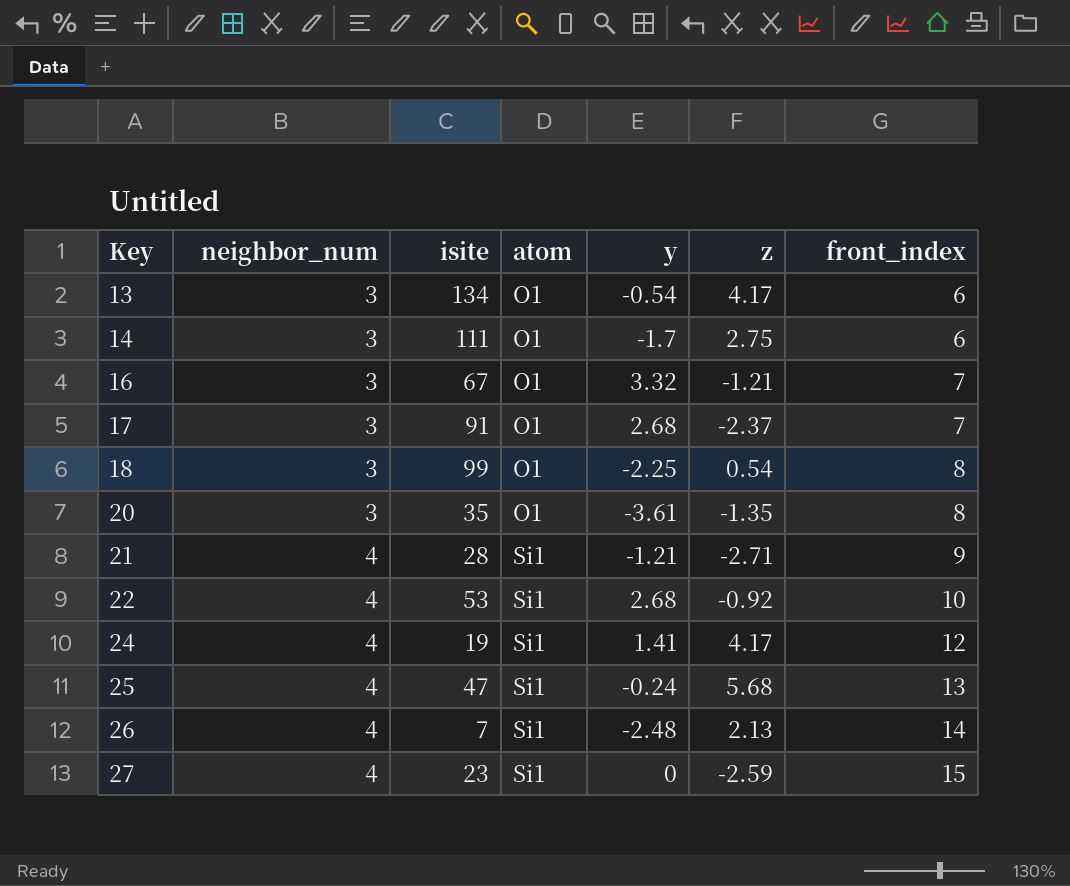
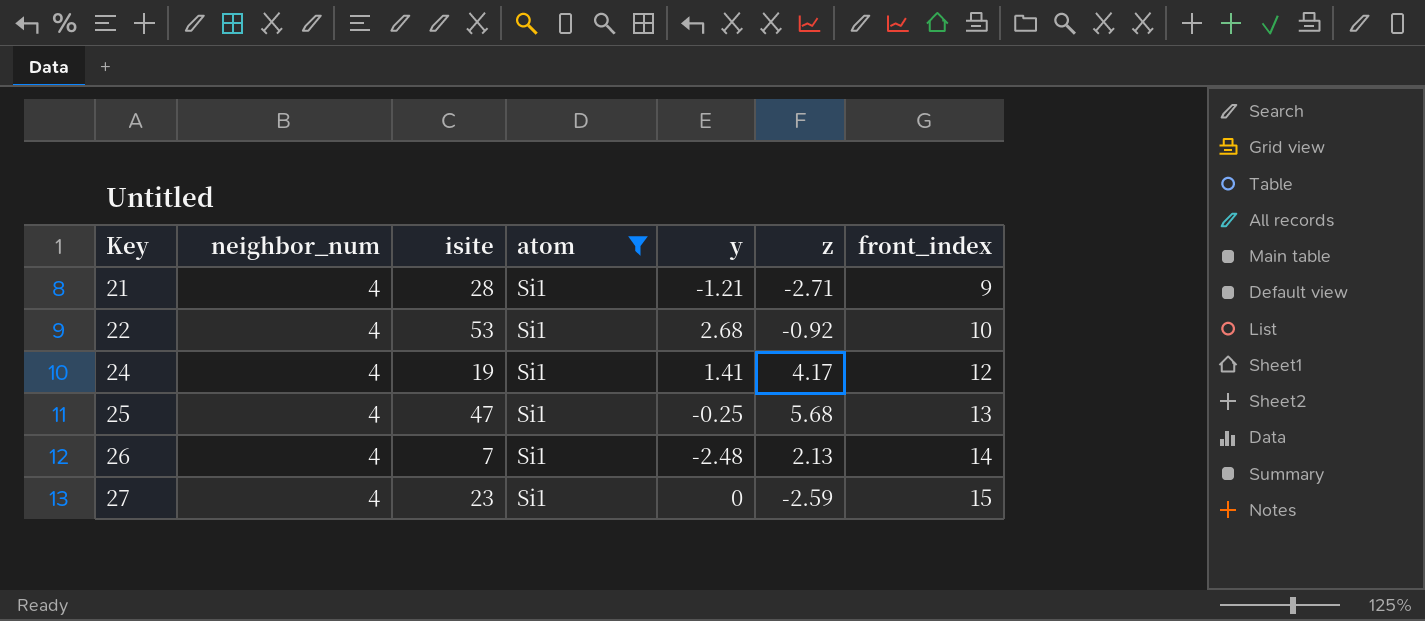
filter: none -> atom = Si1
25 | y: -0.24 -> -0.25

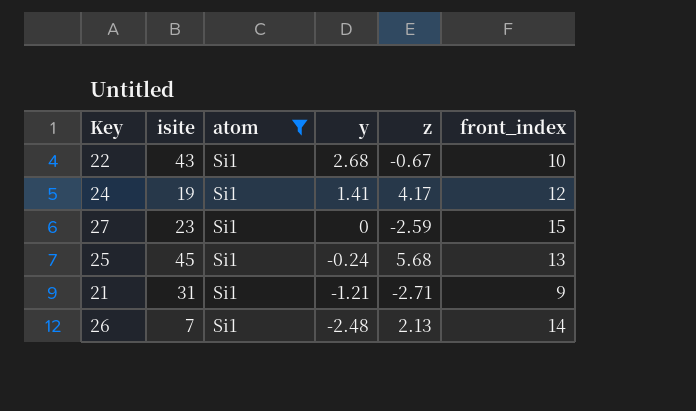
row order: Key ascending -> y descending
column neighbor_num | position: 2 -> none
22 | isite: 53 -> 43
22 | z: -0.92 -> -0.67
25 | isite: 47 -> 45
25 | y: -0.25 -> -0.24
21 | isite: 28 -> 31

